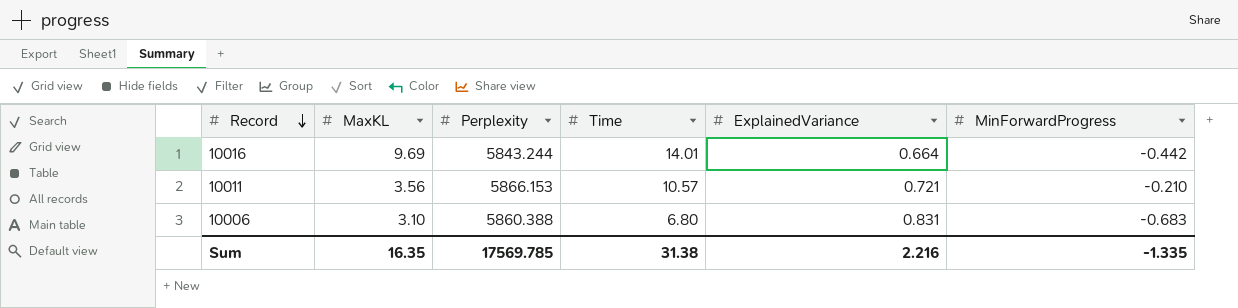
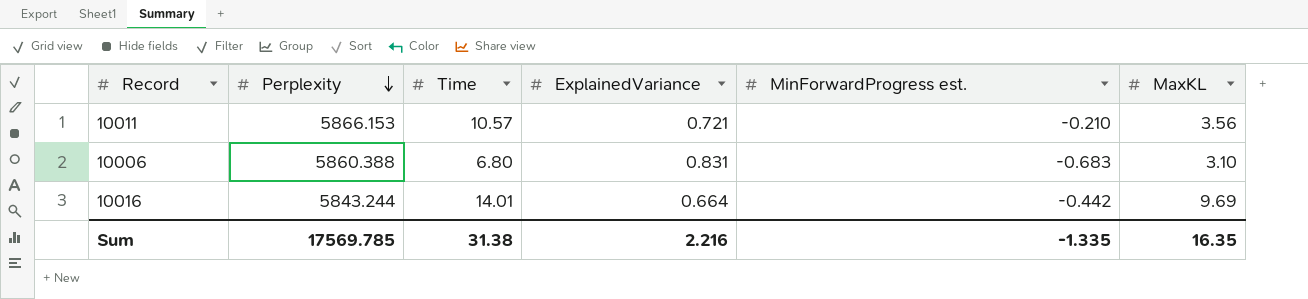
row order: Record descending -> Perplexity descending
column name: MinForwardProgress -> MinForwardProgress est.
column MaxKL | position: 2 -> 6

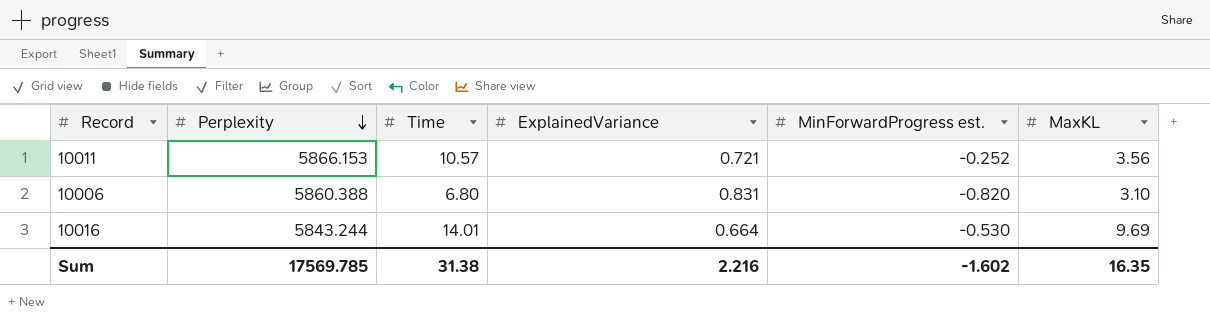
10011 | MinForwardProgress est.: -0.210 -> -0.252
10006 | MinForwardProgress est.: -0.683 -> -0.820
10016 | MinForwardProgress est.: -0.442 -> -0.530
Sum | MinForwardProgress est.: -1.335 -> -1.602

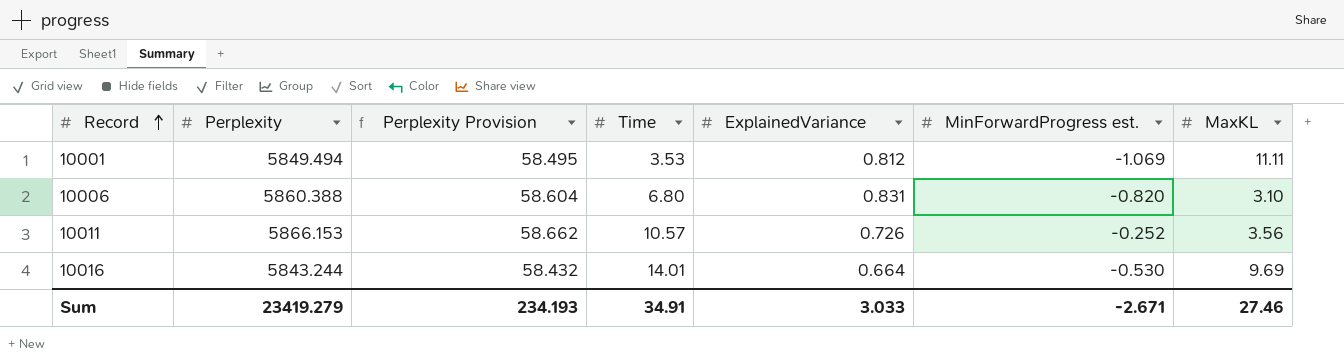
row order: Perplexity descending -> Record ascending
column Perplexity Provision | formula: none -> [Perplexity] * 0.01
row 10001: none -> 5849.494 | 58.495 | 3.53 | 0.812 | -1.069 | 11.11
10011 | ExplainedVariance: 0.721 -> 0.726
Sum | Perplexity: 17569.785 -> 23419.279
Sum | Time: 31.38 -> 34.91
Sum | ExplainedVariance: 2.216 -> 3.033
Sum | MinForwardProgress est.: -1.602 -> -2.671
Sum | MaxKL: 16.35 -> 27.46

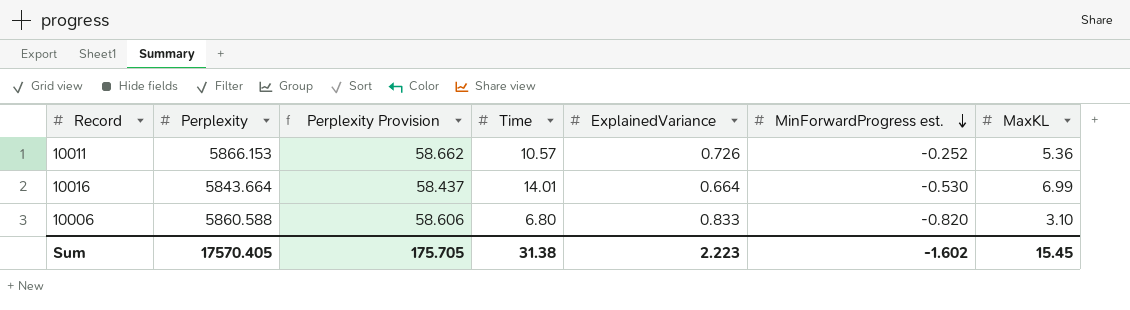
row order: Record ascending -> MinForwardProgress est. descending
row 10001: 5849.494 | 58.495 | 3.53 | 0.812 | -1.069 | 11.11 -> none
10011 | MaxKL: 3.56 -> 5.36
10016 | Perplexity: 5843.244 -> 5843.664
10016 | Perplexity Provision: 58.432 -> 58.437
10016 | MaxKL: 9.69 -> 6.99
10006 | Perplexity: 5860.388 -> 5860.588
10006 | Perplexity Provision: 58.604 -> 58.606
10006 | ExplainedVariance: 0.831 -> 0.833
Sum | Perplexity: 23419.279 -> 17570.405
Sum | Perplexity Provision: 234.193 -> 175.705
Sum | Time: 34.91 -> 31.38
Sum | ExplainedVariance: 3.033 -> 2.223
Sum | MinForwardProgress est.: -2.671 -> -1.602
Sum | MaxKL: 27.46 -> 15.45

